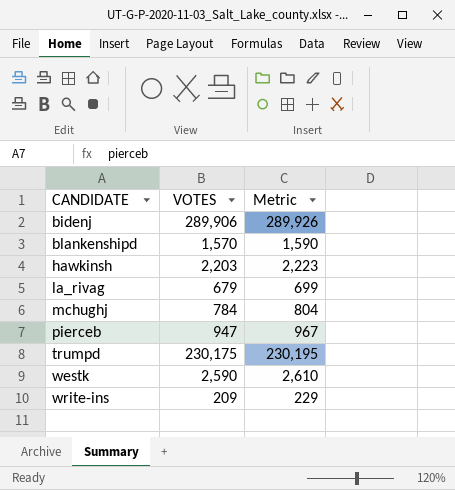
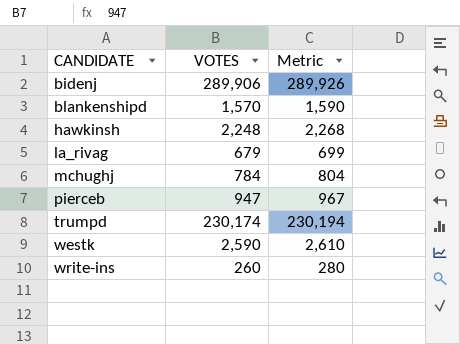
hawkinsh | VOTES: 2,203 -> 2,248
hawkinsh | Metric: 2,223 -> 2,268
trumpd | VOTES: 230,175 -> 230,174
trumpd | Metric: 230,195 -> 230,194
write-ins | VOTES: 209 -> 260
write-ins | Metric: 229 -> 280

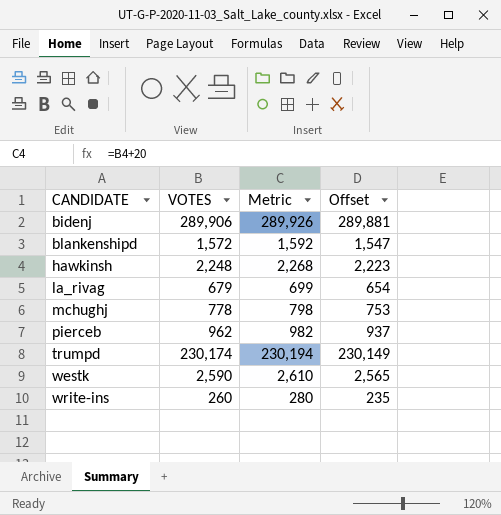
column Offset | formula: none -> [VOTES] - 25
blankenshipd | VOTES: 1,570 -> 1,572
blankenshipd | Metric: 1,590 -> 1,592
mchughj | VOTES: 784 -> 778
mchughj | Metric: 804 -> 798
pierceb | VOTES: 947 -> 962
pierceb | Metric: 967 -> 982

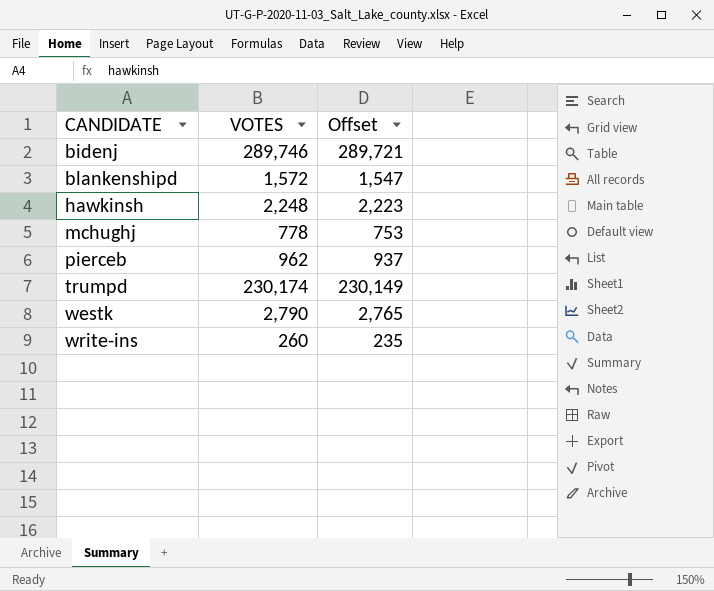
column Metric | formula: [VOTES] + 20 -> none
row la_rivag: 679 | 699 | 654 -> none
bidenj | VOTES: 289,906 -> 289,746
bidenj | Offset: 289,881 -> 289,721
westk | VOTES: 2,590 -> 2,790
westk | Offset: 2,565 -> 2,765

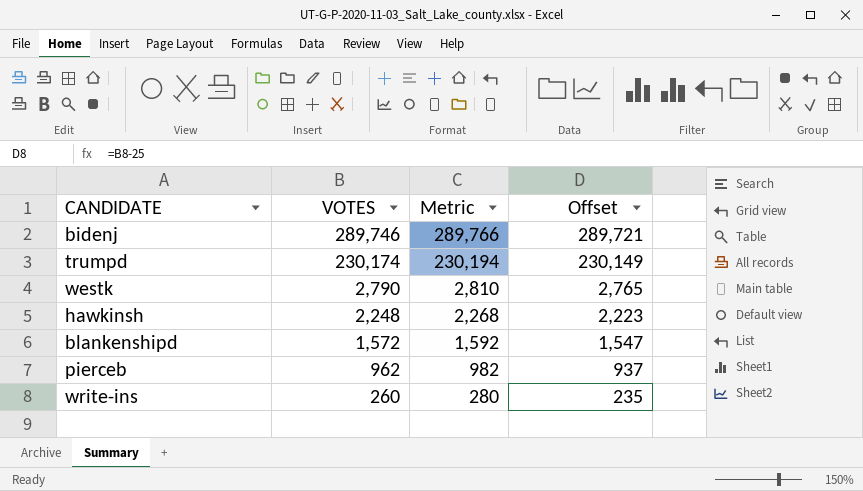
row order: CANDIDATE ascending -> VOTES descending
column Metric | formula: none -> [VOTES] + 20
row mchughj: 778 | 753 -> none

